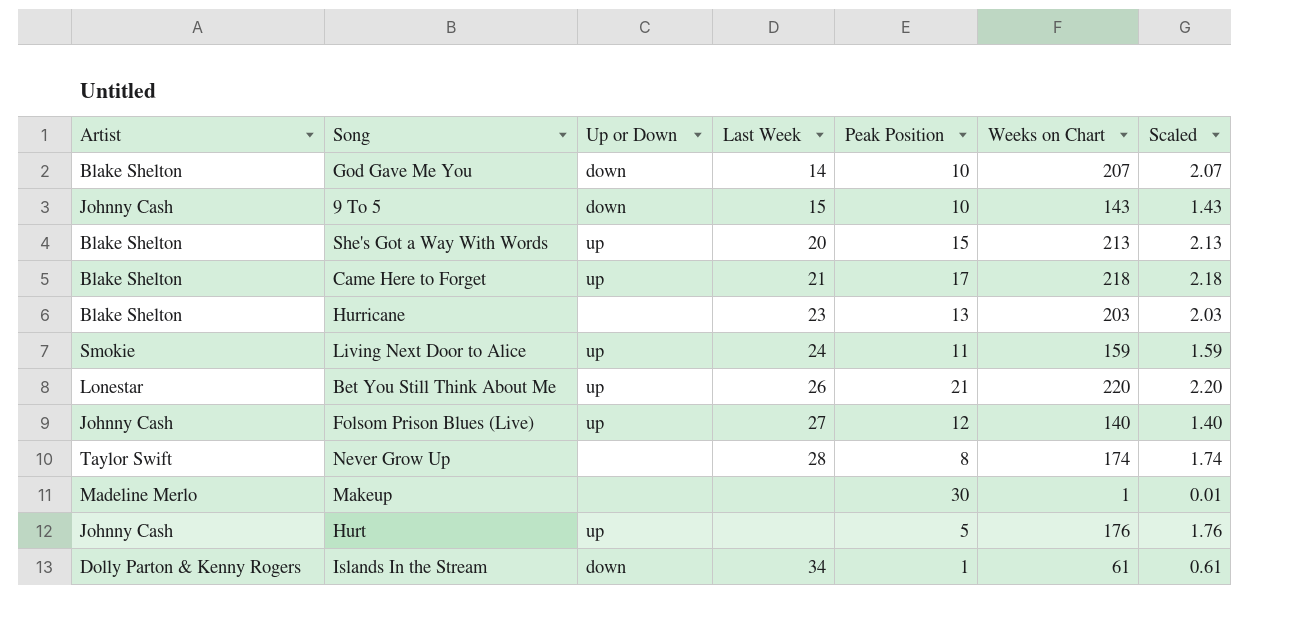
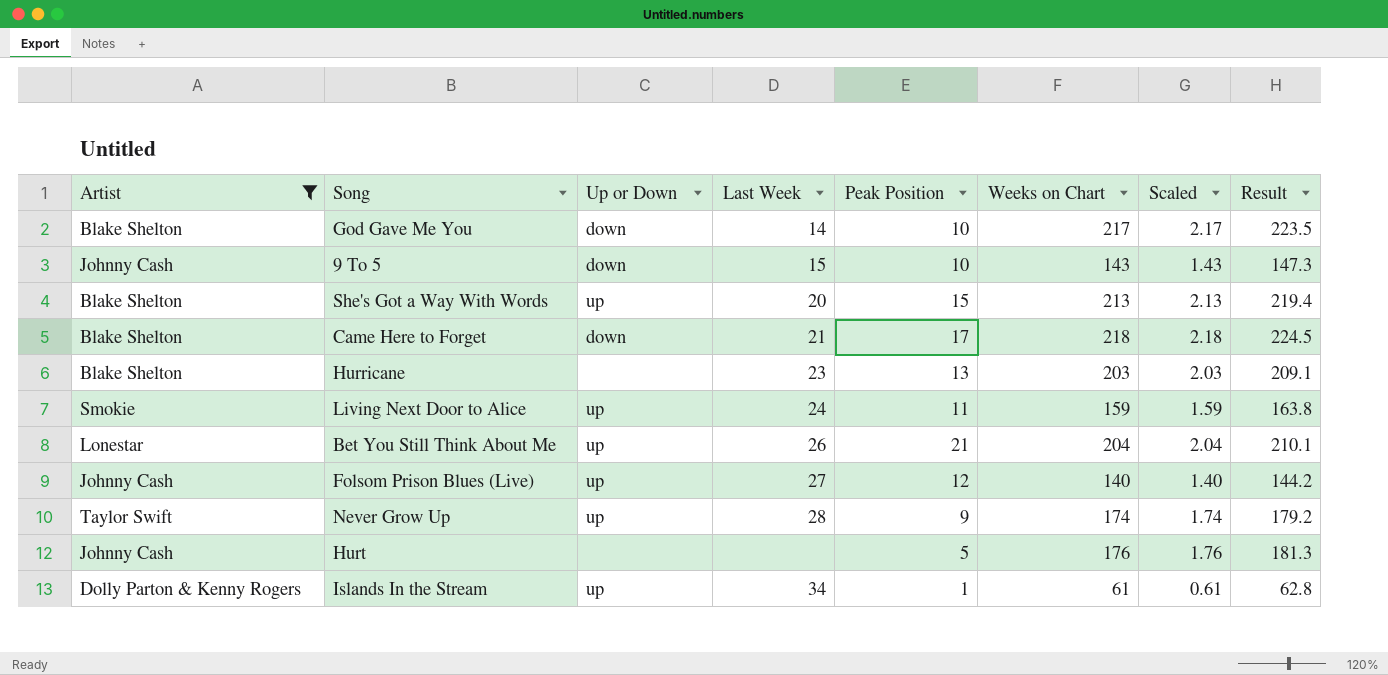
filter: none -> Artist != Madeline Merlo
column Result | formula: none -> [Weeks on Chart] * 1.03
God Gave Me You | Weeks on Chart: 207 -> 217
God Gave Me You | Scaled: 2.07 -> 2.17
Came Here to Forget | Up or Down: up -> down
Bet You Still Think About Me | Weeks on Chart: 220 -> 204
Bet You Still Think About Me | Scaled: 2.20 -> 2.04
Never Grow Up | Up or Down: none -> up
Never Grow Up | Peak Position: 8 -> 9
Hurt | Up or Down: up -> none
Islands In the Stream | Up or Down: down -> up

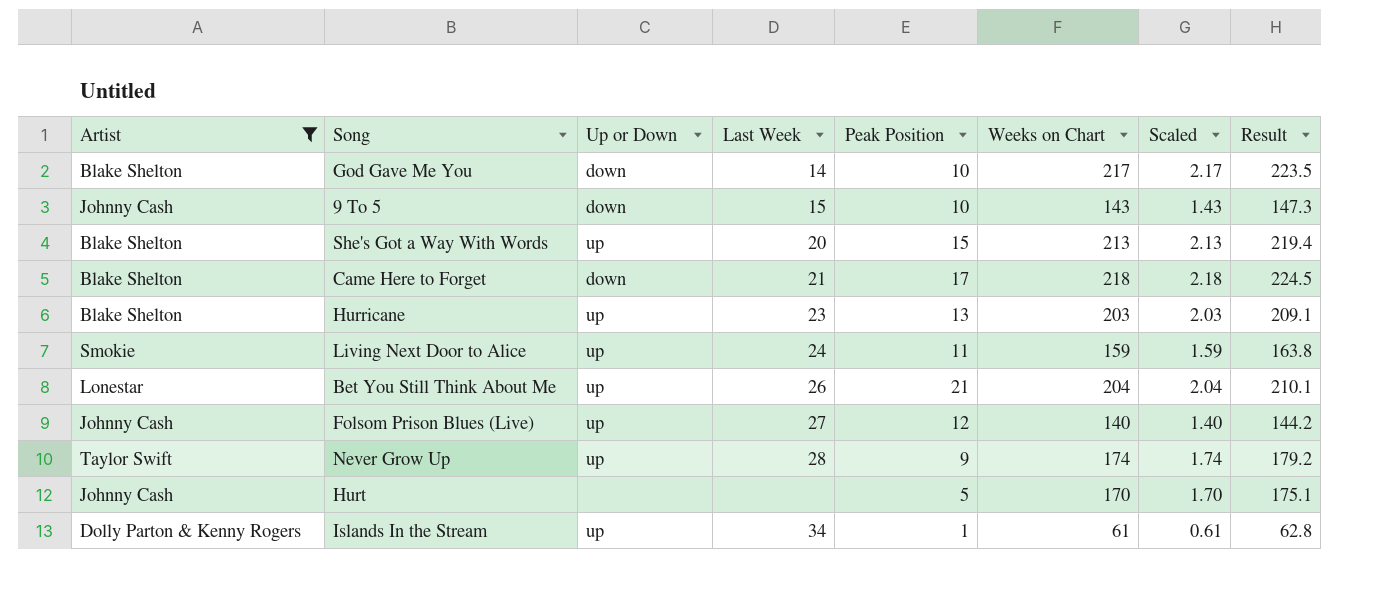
Hurricane | Up or Down: none -> up
Hurt | Weeks on Chart: 176 -> 170
Hurt | Scaled: 1.76 -> 1.70
Hurt | Result: 181.3 -> 175.1

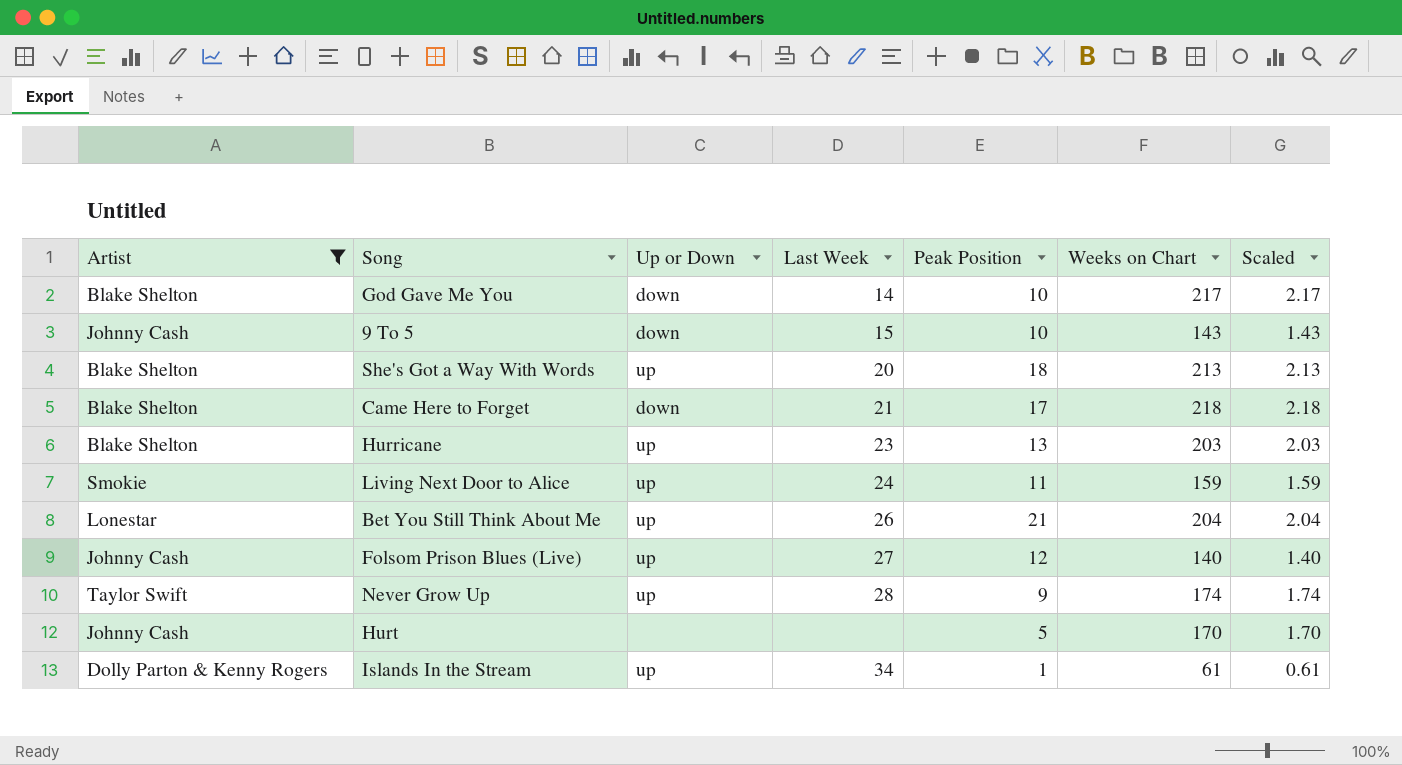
column Result | formula: [Weeks on Chart] * 1.03 -> none
She's Got a Way With Words | Peak Position: 15 -> 18

